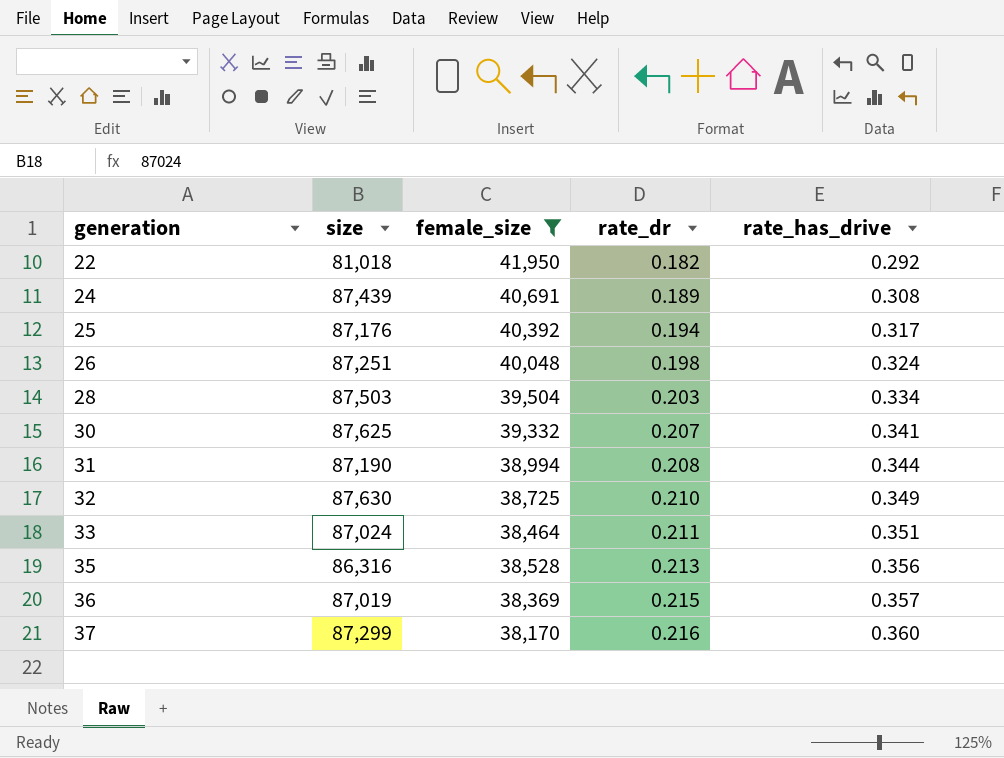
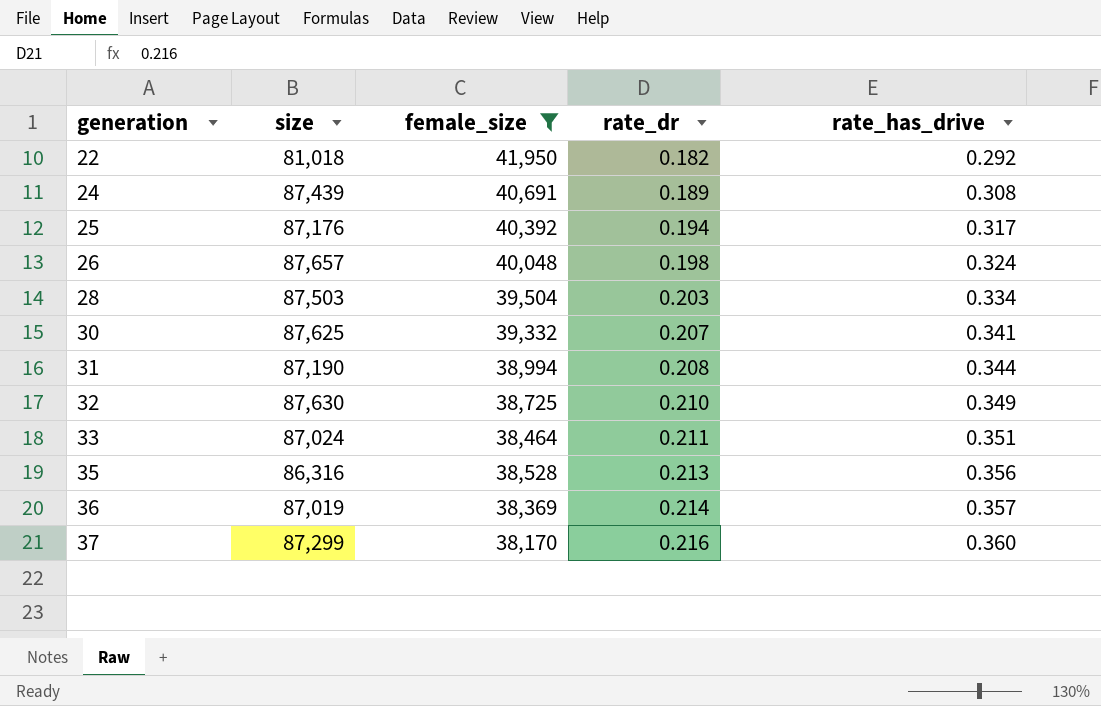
26 | size: 87,251 -> 87,657
36 | rate_dr: 0.215 -> 0.214

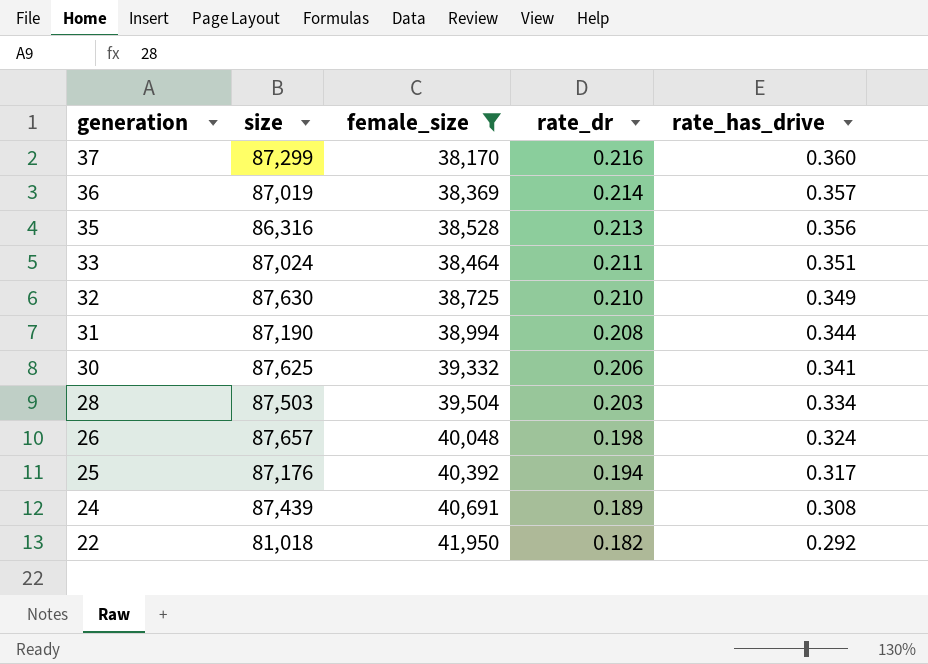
row order: generation ascending -> generation descending
30 | rate_dr: 0.207 -> 0.206

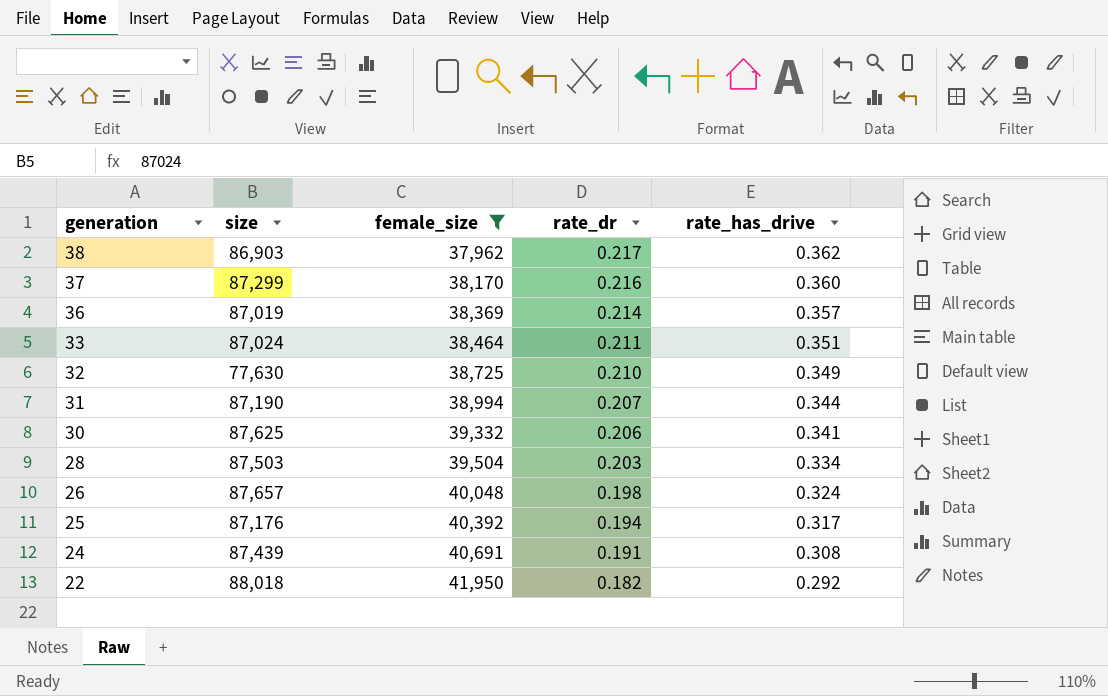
row 35: 86,316 | 38,528 | 0.213 | 0.356 -> none
row 38: none -> 86,903 | 37,962 | 0.217 | 0.362
32 | size: 87,630 -> 77,630
31 | rate_dr: 0.208 -> 0.207
24 | rate_dr: 0.189 -> 0.191
22 | size: 81,018 -> 88,018

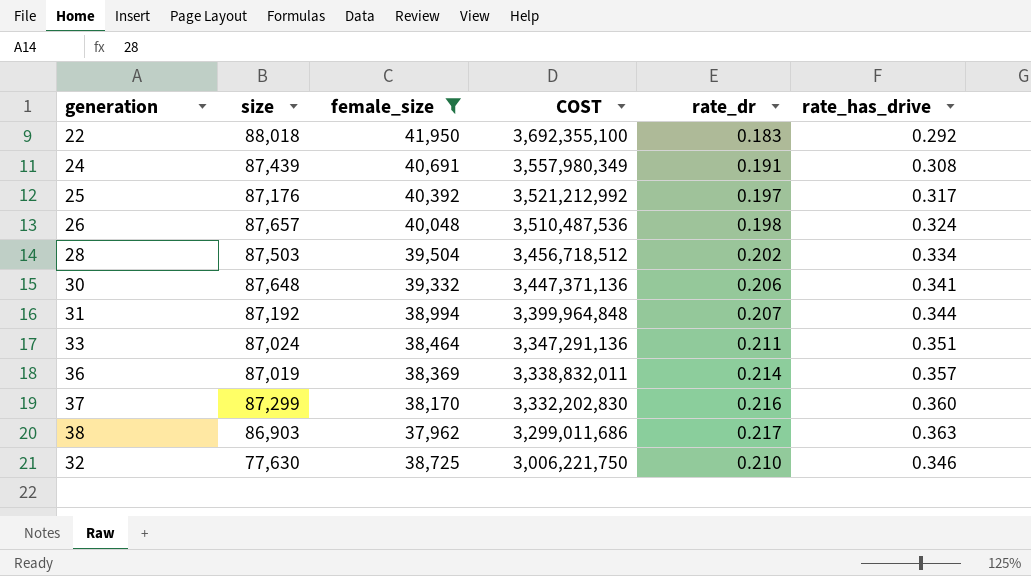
row order: generation descending -> COST descending
column COST | formula: none -> [size] * [female_size]
22 | rate_dr: 0.182 -> 0.183
25 | rate_dr: 0.194 -> 0.197
28 | rate_dr: 0.203 -> 0.202
30 | size: 87,625 -> 87,648
31 | size: 87,190 -> 87,192
38 | rate_has_drive: 0.362 -> 0.363
32 | rate_has_drive: 0.349 -> 0.346

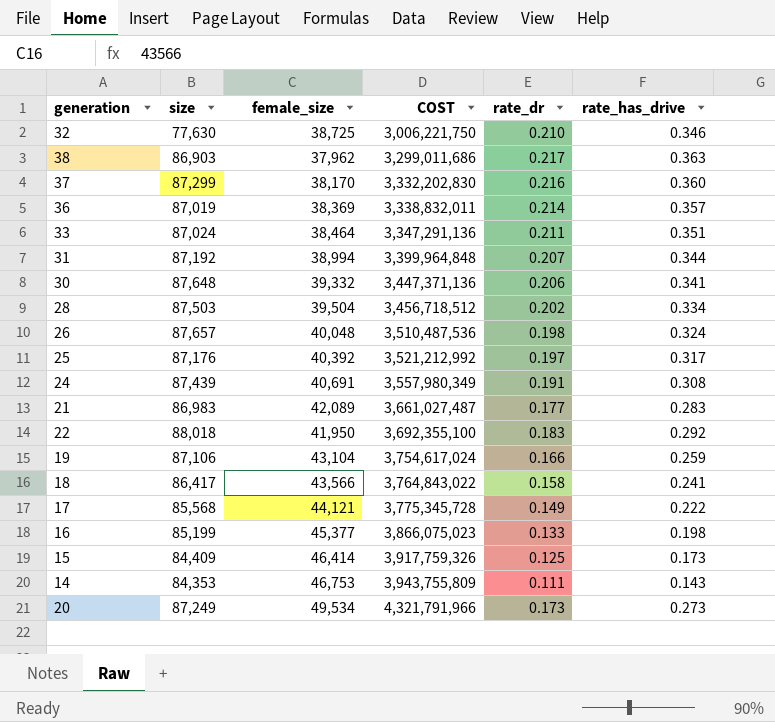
filter: female_size <= 41,950 -> none
row order: COST descending -> COST ascending

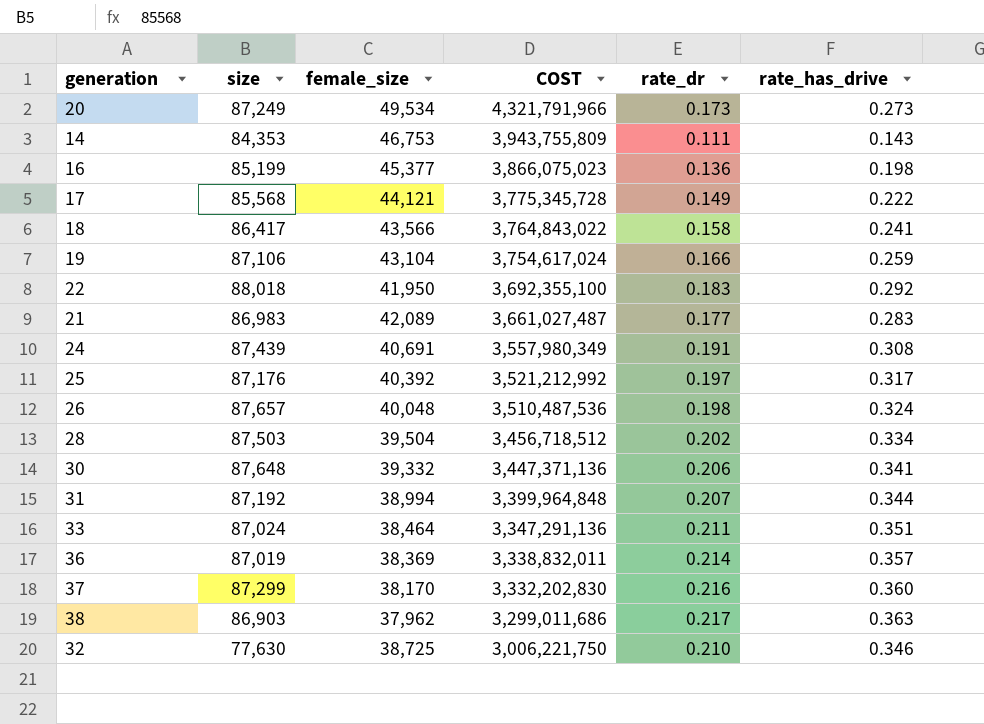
row order: COST ascending -> COST descending
row 15: 84,409 | 46,414 | 3,917,759,326 | 0.125 | 0.173 -> none
16 | rate_dr: 0.133 -> 0.136

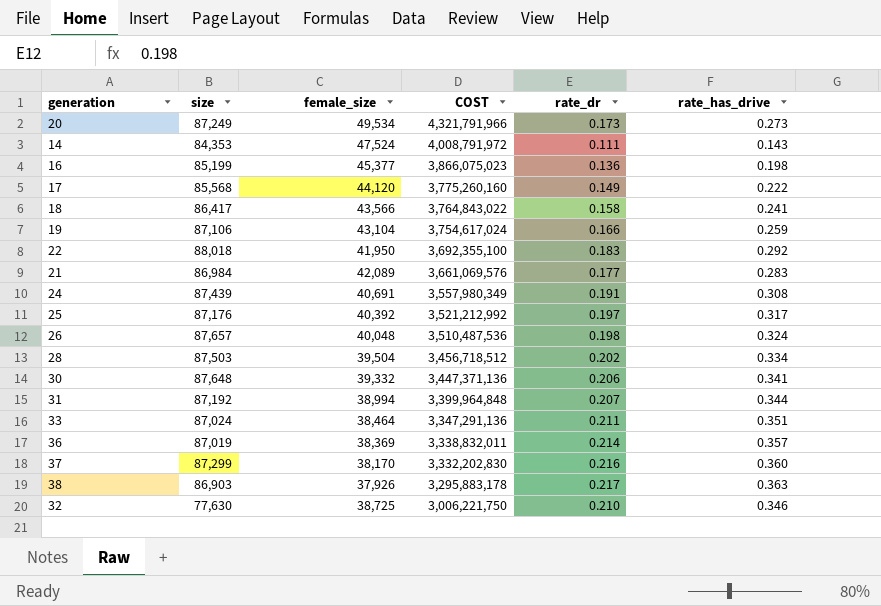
14 | female_size: 46,753 -> 47,524
14 | COST: 3,943,755,809 -> 4,008,791,972
17 | female_size: 44,121 -> 44,120
17 | COST: 3,775,345,728 -> 3,775,260,160
21 | size: 86,983 -> 86,984
21 | COST: 3,661,027,487 -> 3,661,069,576
38 | female_size: 37,962 -> 37,926
38 | COST: 3,299,011,686 -> 3,295,883,178

